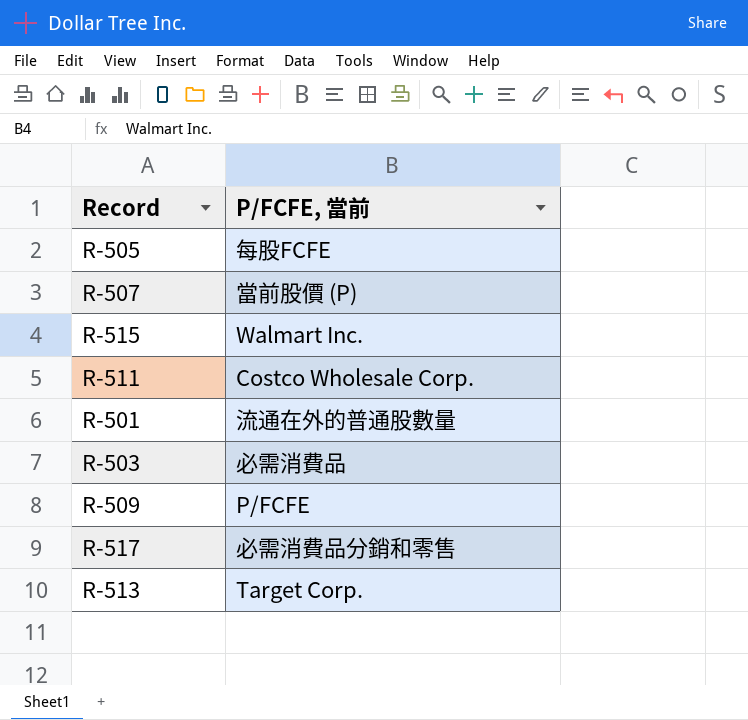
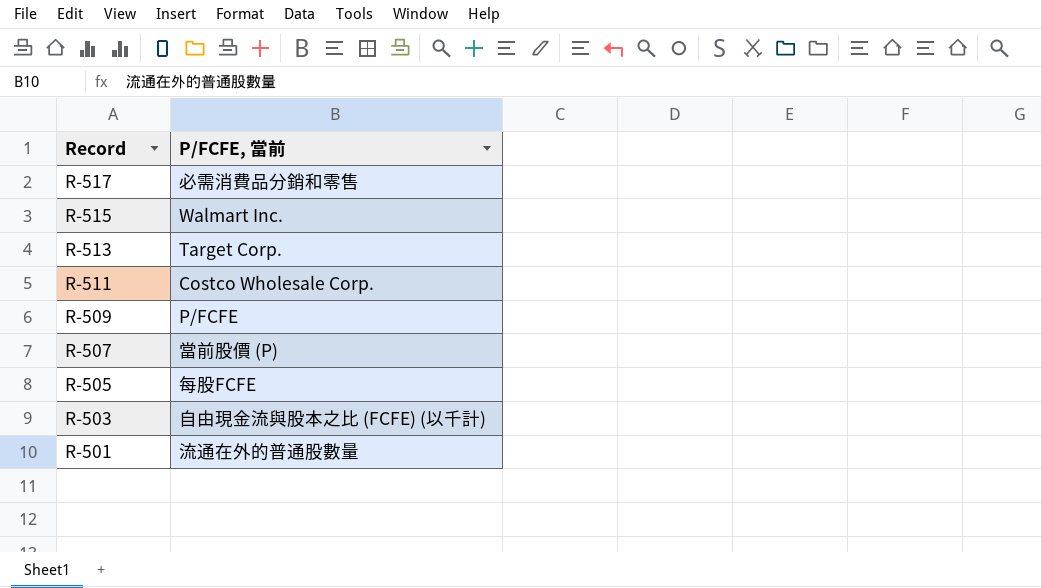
row order: none -> Record descending
R-503 | P/FCFE, 當前: 必需消費品 -> 自由現金流與股本之比 (FCFE) (以千計)

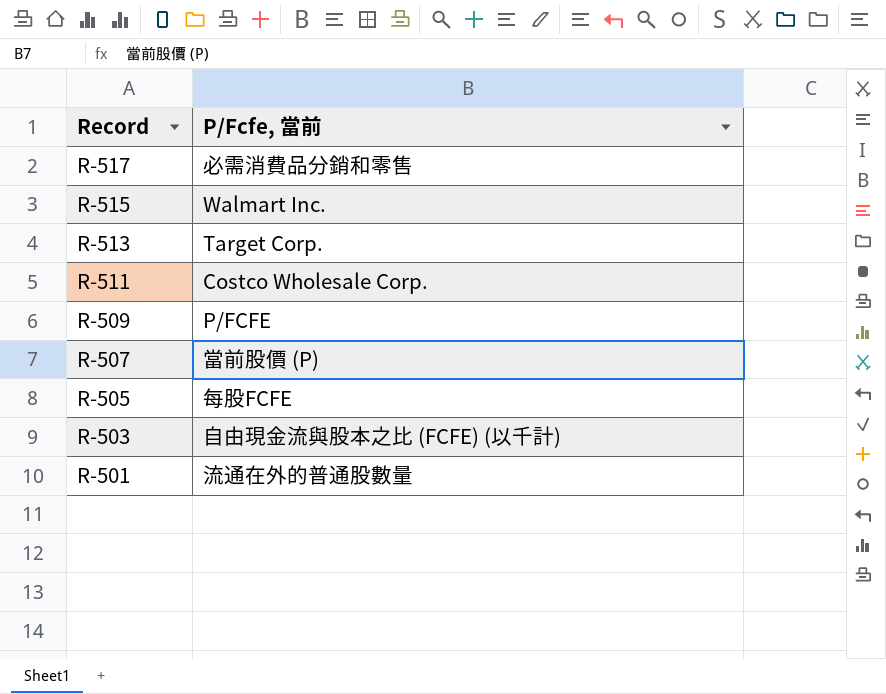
column name: P/FCFE, 當前 -> P/Fcfe, 當前

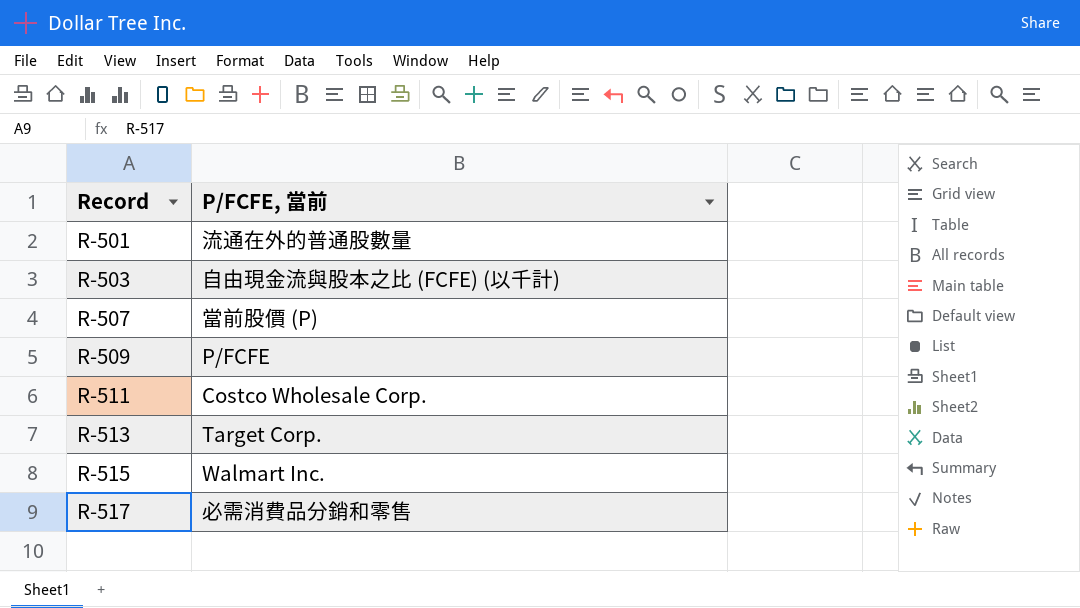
row order: Record descending -> Record ascending
column name: P/Fcfe, 當前 -> P/FCFE, 當前
row R-505: 每股FCFE -> none

